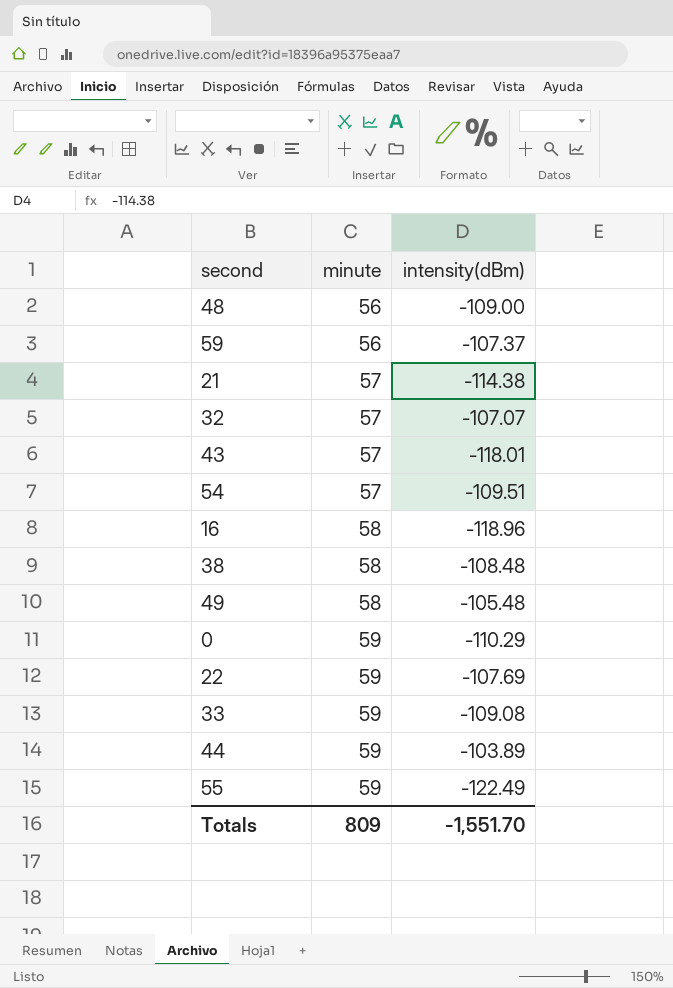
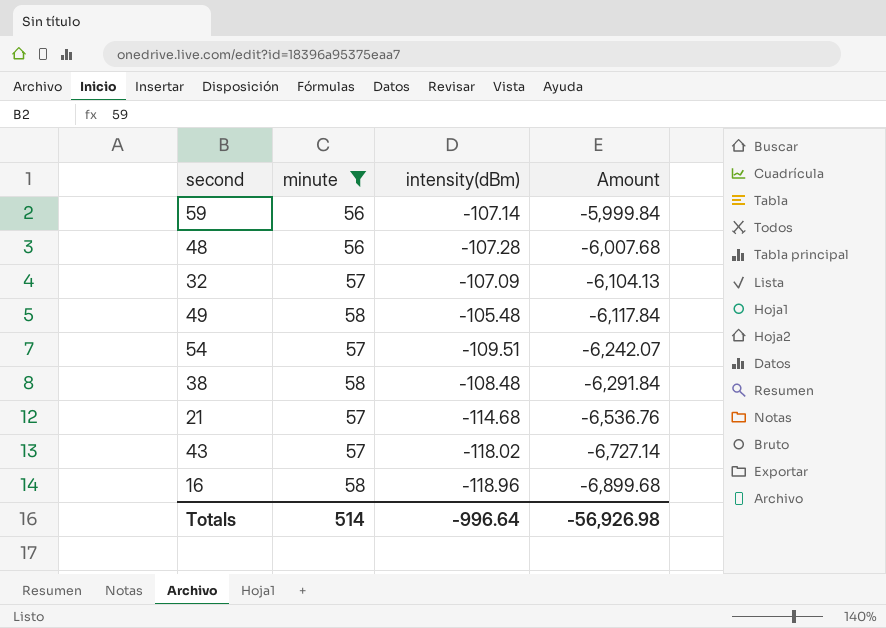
filter: none -> minute != 59
row order: minute ascending -> Amount descending
column Amount | formula: none -> [minute] * [intensity(dBm)]
59 | intensity(dBm): -107.37 -> -107.14
48 | intensity(dBm): -109.00 -> -107.28
32 | intensity(dBm): -107.07 -> -107.09
21 | intensity(dBm): -114.38 -> -114.68
43 | intensity(dBm): -118.01 -> -118.02
Totals | minute: 809 -> 514
Totals | intensity(dBm): -1,551.70 -> -996.64

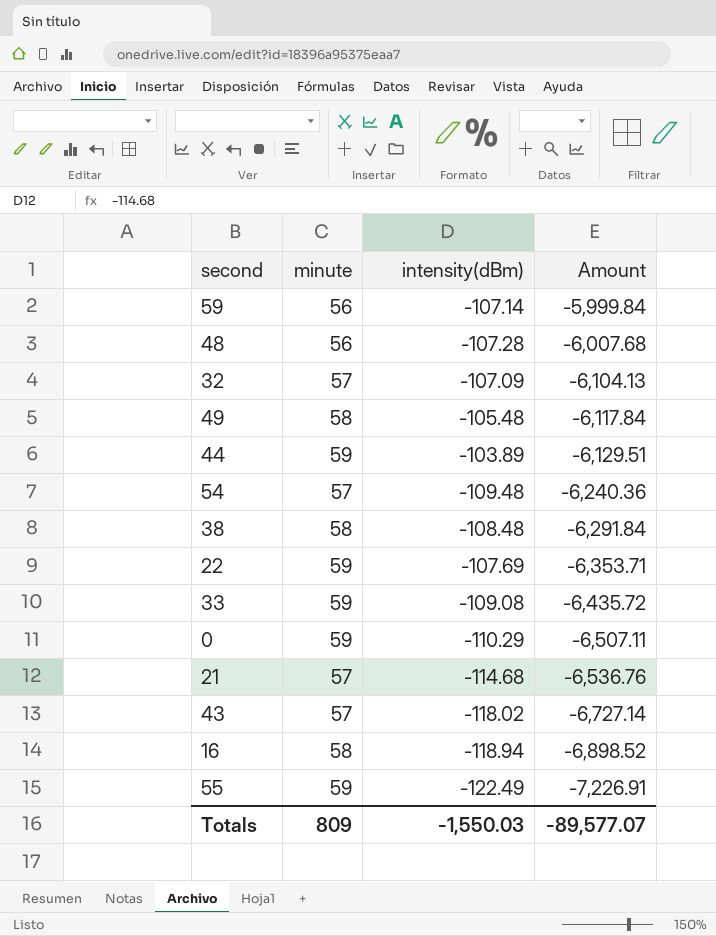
filter: minute != 59 -> none
54 | intensity(dBm): -109.51 -> -109.48
54 | Amount: -6,242.07 -> -6,240.36
16 | intensity(dBm): -118.96 -> -118.94
16 | Amount: -6,899.68 -> -6,898.52
Totals | minute: 514 -> 809
Totals | intensity(dBm): -996.64 -> -1,550.03
Totals | Amount: -56,926.98 -> -89,577.07

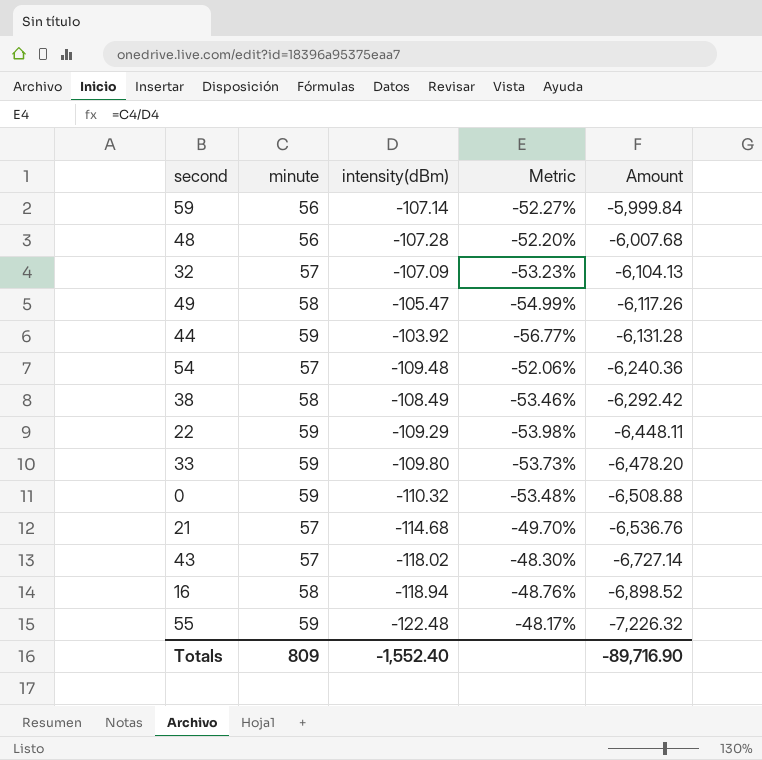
column Metric | formula: none -> [minute] / [intensity(dBm)]
49 | intensity(dBm): -105.48 -> -105.47
49 | Amount: -6,117.84 -> -6,117.26
44 | intensity(dBm): -103.89 -> -103.92
44 | Amount: -6,129.51 -> -6,131.28
38 | intensity(dBm): -108.48 -> -108.49
38 | Amount: -6,291.84 -> -6,292.42
22 | intensity(dBm): -107.69 -> -109.29
22 | Amount: -6,353.71 -> -6,448.11
33 | intensity(dBm): -109.08 -> -109.80
33 | Amount: -6,435.72 -> -6,478.20
0 | intensity(dBm): -110.29 -> -110.32
0 | Amount: -6,507.11 -> -6,508.88
55 | intensity(dBm): -122.49 -> -122.48
55 | Amount: -7,226.91 -> -7,226.32
Totals | intensity(dBm): -1,550.03 -> -1,552.40
Totals | Amount: -89,577.07 -> -89,716.90

